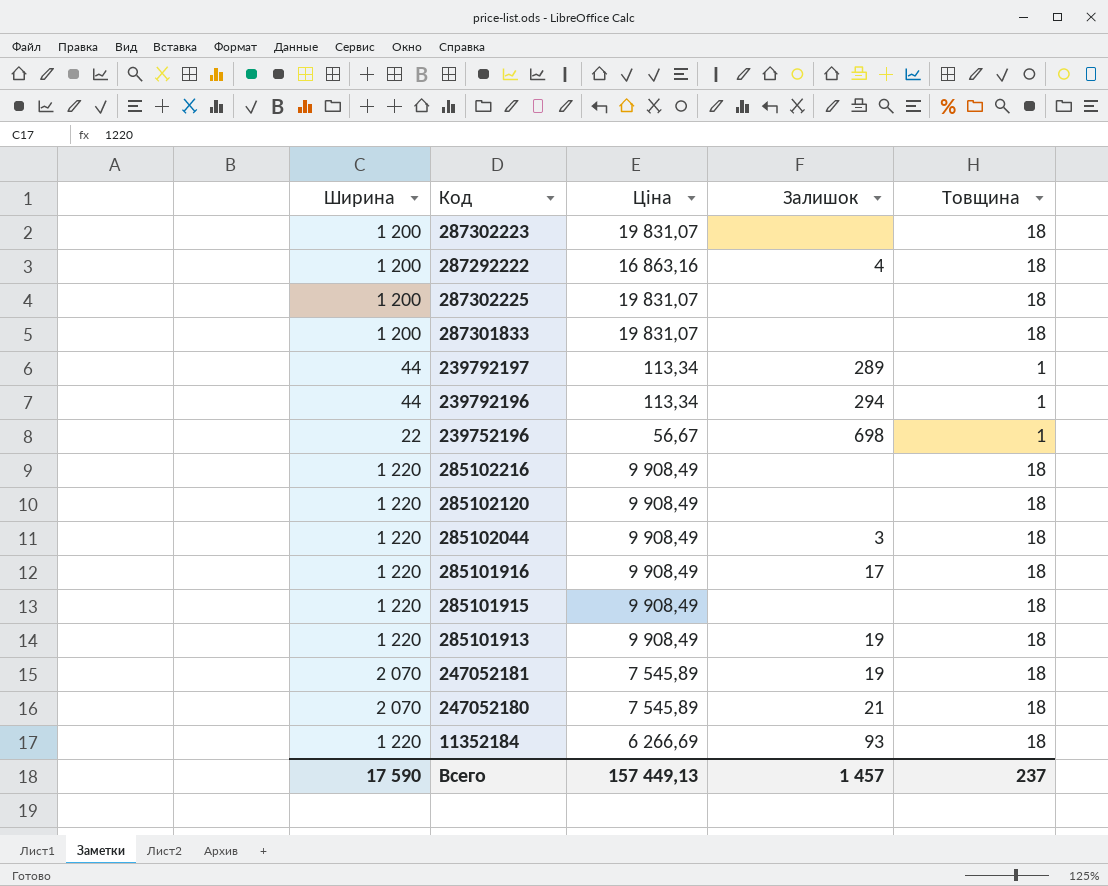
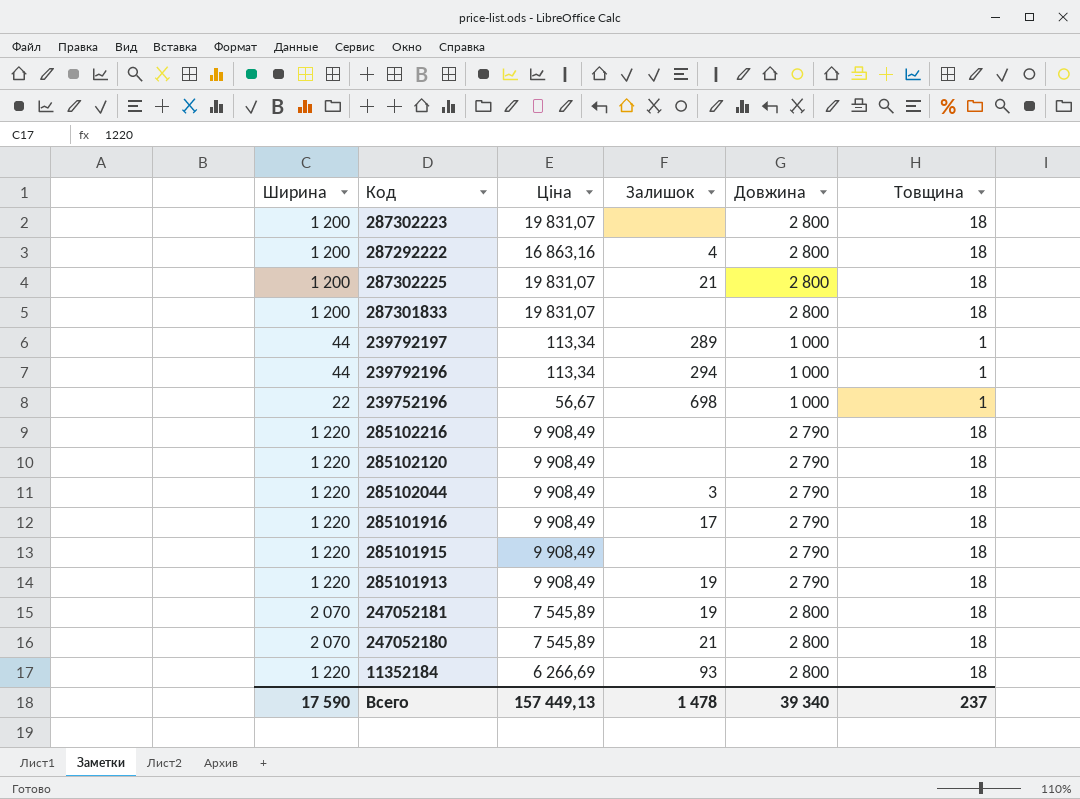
column Довжина | position: none -> 5
287302225 | Залишок: none -> 21
Всего | Залишок: 1 457 -> 1 478

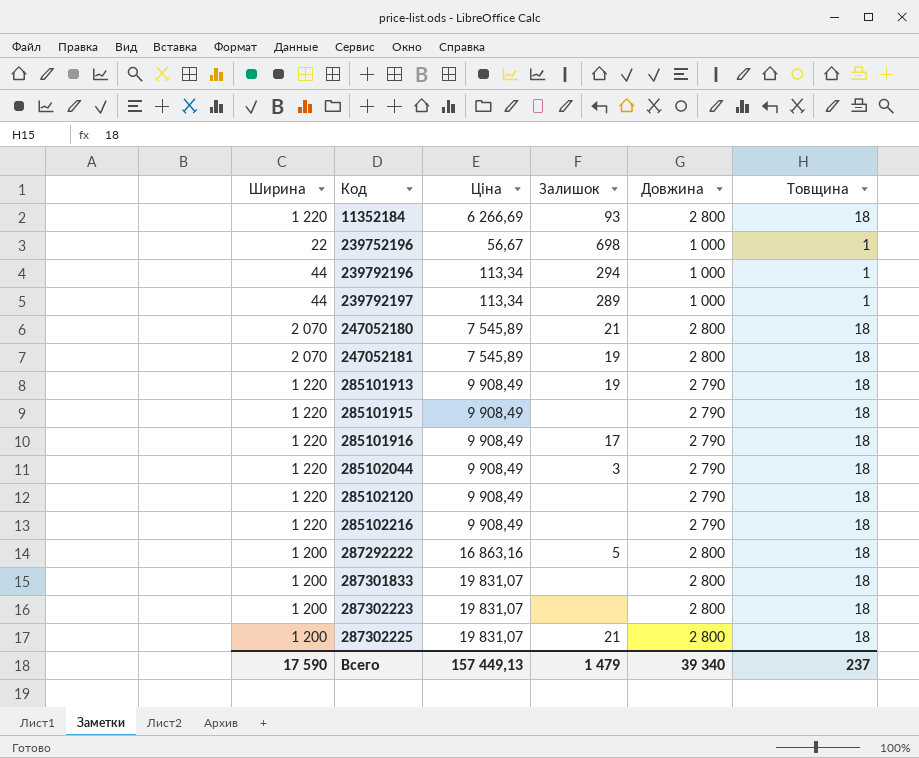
row order: none -> Код ascending
287292222 | Залишок: 4 -> 5
Всего | Залишок: 1 478 -> 1 479

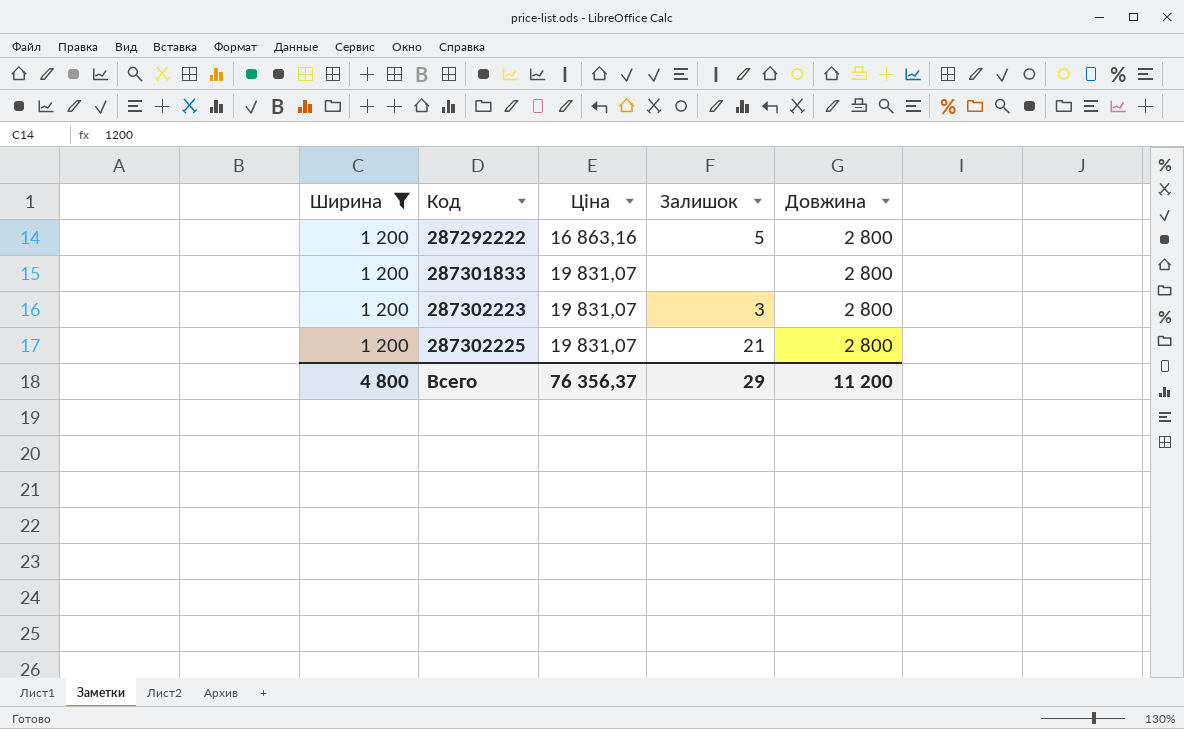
filter: none -> Ширина = 1 200
column Товщина | position: 6 -> none
287302223 | Залишок: none -> 3
Всего | Ширина: 17 590 -> 4 800
Всего | Ціна: 157 449,13 -> 76 356,37
Всего | Залишок: 1 479 -> 29
Всего | Довжина: 39 340 -> 11 200

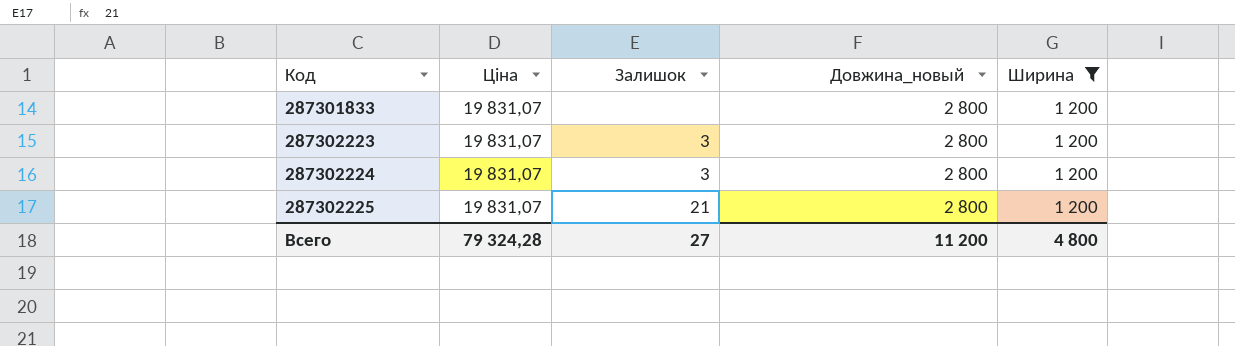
column name: Довжина -> Довжина_новый
column Ширина | position: 1 -> 5
row 287292222: 1 200 | 16 863,16 | 5 | 2 800 -> none
row 287302224: none -> 19 831,07 | 3 | 2 800 | 1 200
Всего | Ціна: 76 356,37 -> 79 324,28
Всего | Залишок: 29 -> 27

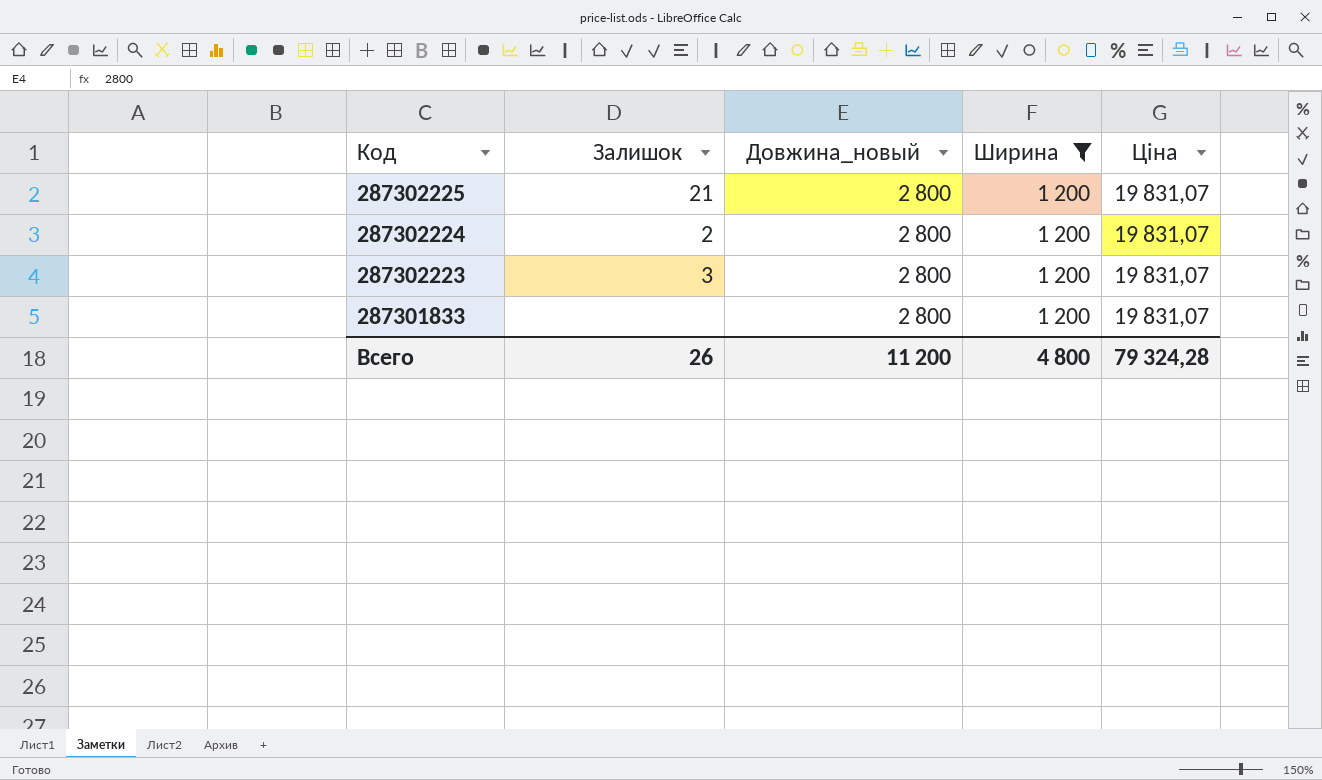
row order: Код ascending -> Код descending
column Ціна | position: 2 -> 5
287302224 | Залишок: 3 -> 2
Всего | Залишок: 27 -> 26

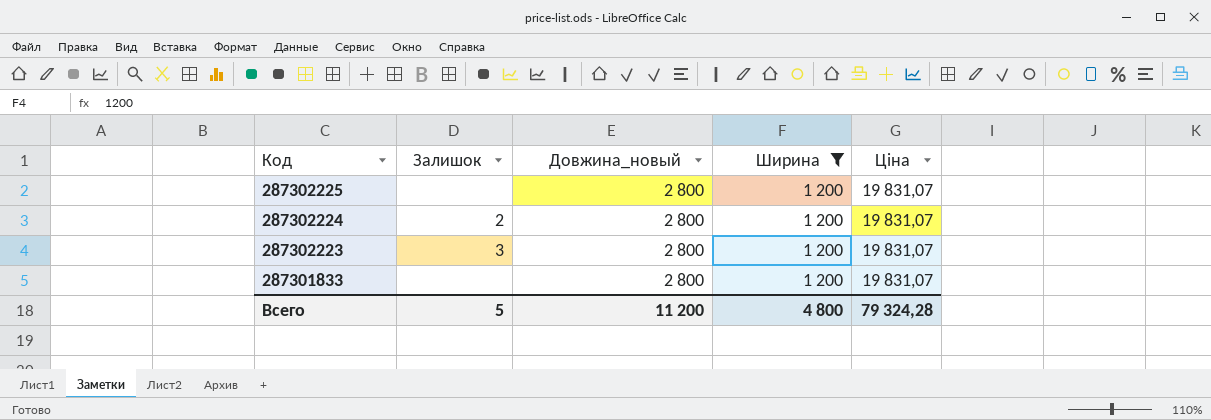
287302225 | Залишок: 21 -> none
Всего | Залишок: 26 -> 5

